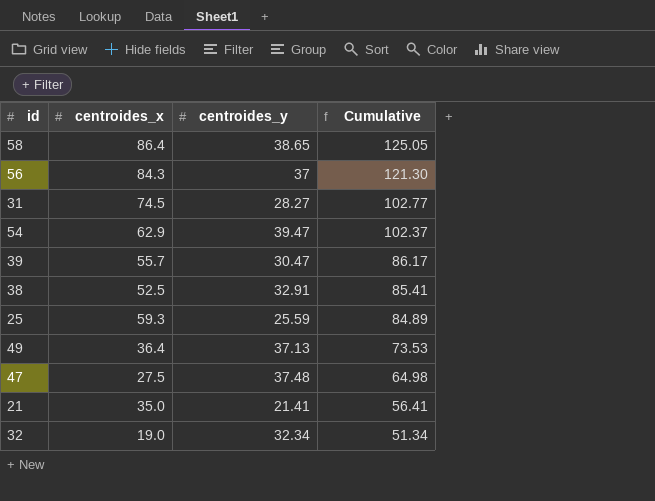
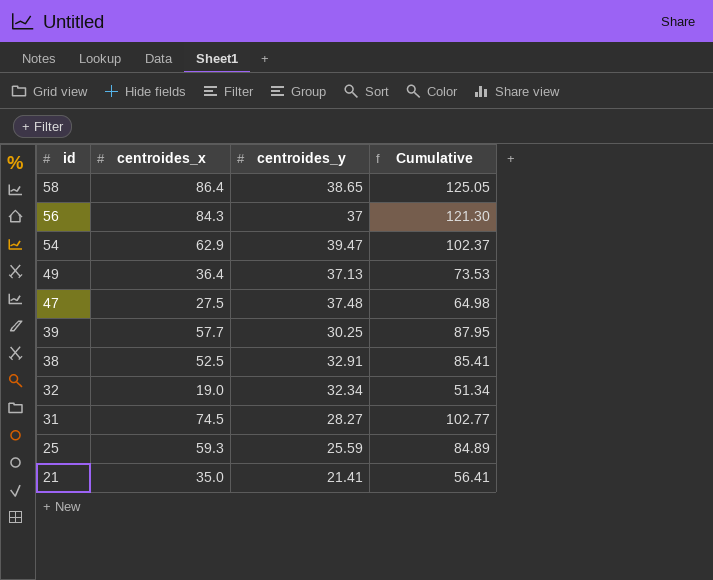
row order: Cumulative descending -> id descending
39 | centroides_x: 55.7 -> 57.7
39 | centroides_y: 30.47 -> 30.25
39 | Cumulative: 86.17 -> 87.95

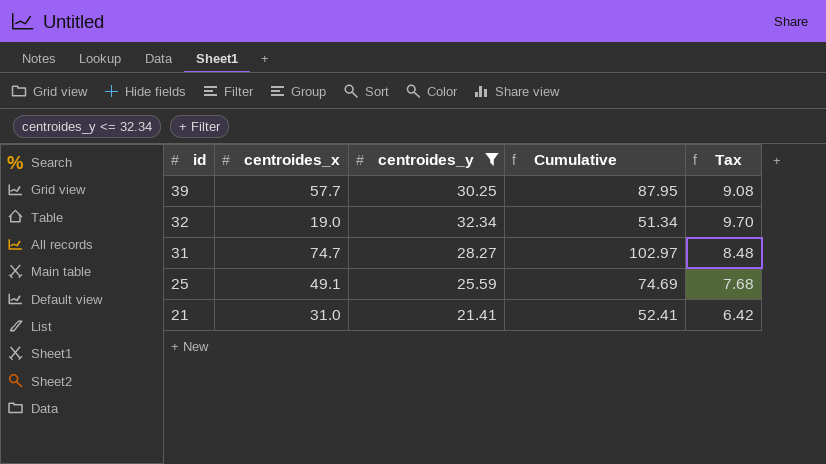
filter: none -> centroides_y <= 32.34
column Tax | formula: none -> [centroides_y] * 0.3
31 | centroides_x: 74.5 -> 74.7
31 | Cumulative: 102.77 -> 102.97
25 | centroides_x: 59.3 -> 49.1
25 | Cumulative: 84.89 -> 74.69
21 | centroides_x: 35.0 -> 31.0
21 | Cumulative: 56.41 -> 52.41

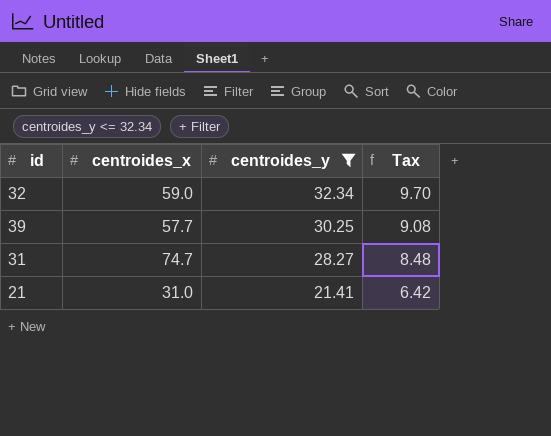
row order: id descending -> centroides_y descending
column Cumulative | formula: [centroides_x] + [centroides_y] -> none
row 25: 49.1 | 25.59 | 74.69 | 7.68 -> none
32 | centroides_x: 19.0 -> 59.0

